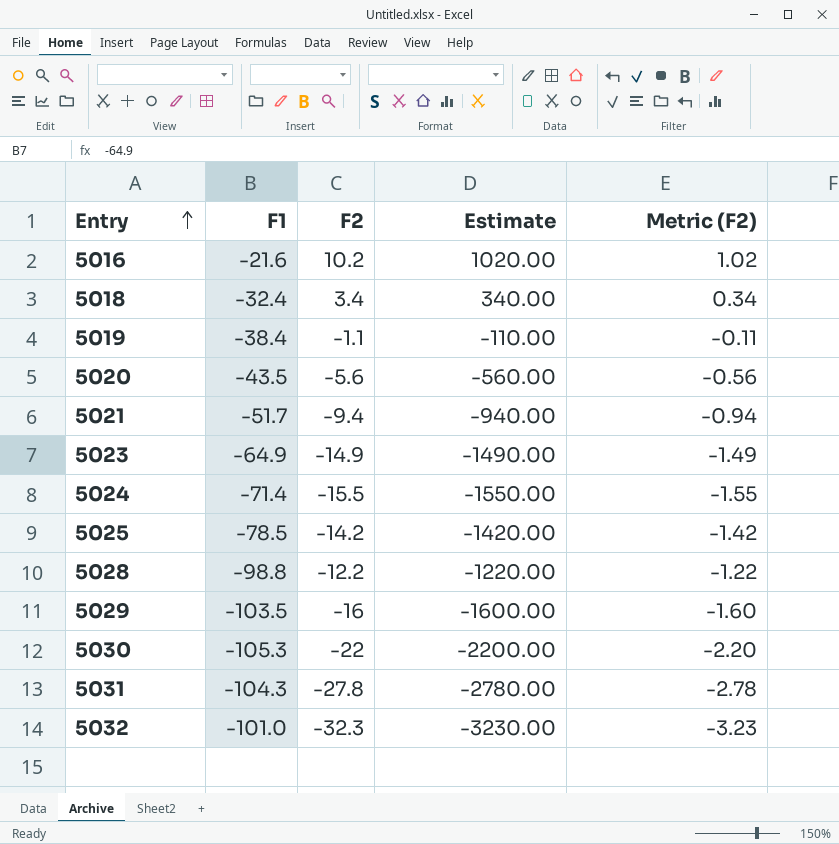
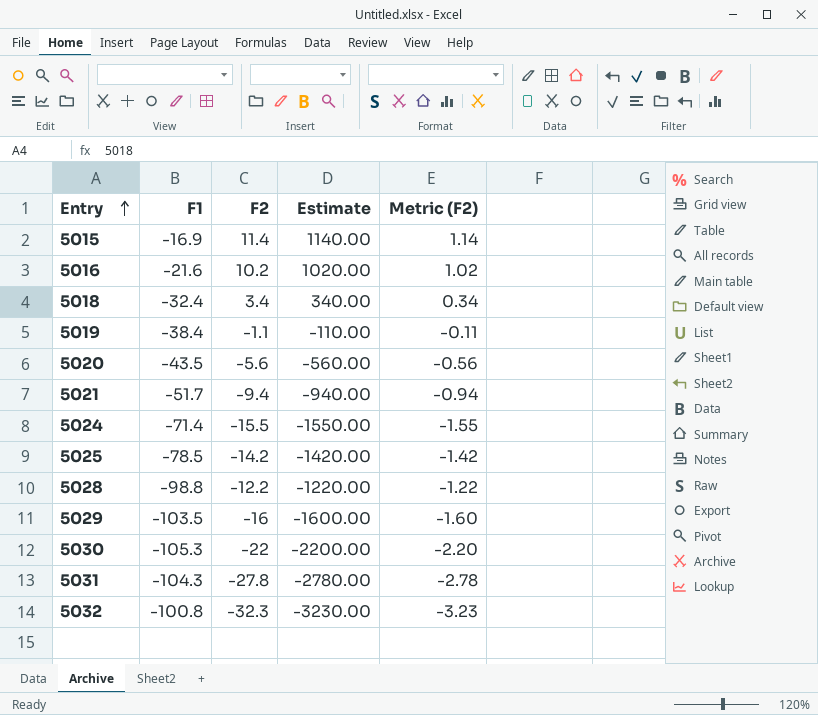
row 5023: -64.9 | -14.9 | -1490.00 | -1.49 -> none
row 5015: none -> -16.9 | 11.4 | 1140.00 | 1.14
5032 | F1: -101.0 -> -100.8

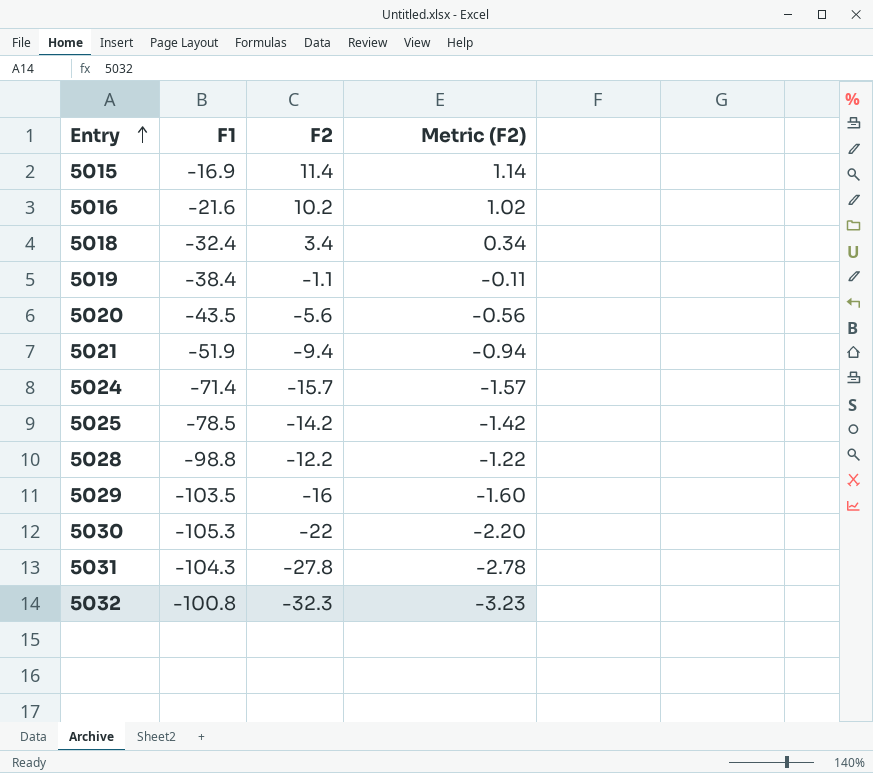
column Estimate | formula: [F2] * 100 -> none
5021 | F1: -51.7 -> -51.9
5024 | F2: -15.5 -> -15.7
5024 | Metric (F2): -1.55 -> -1.57

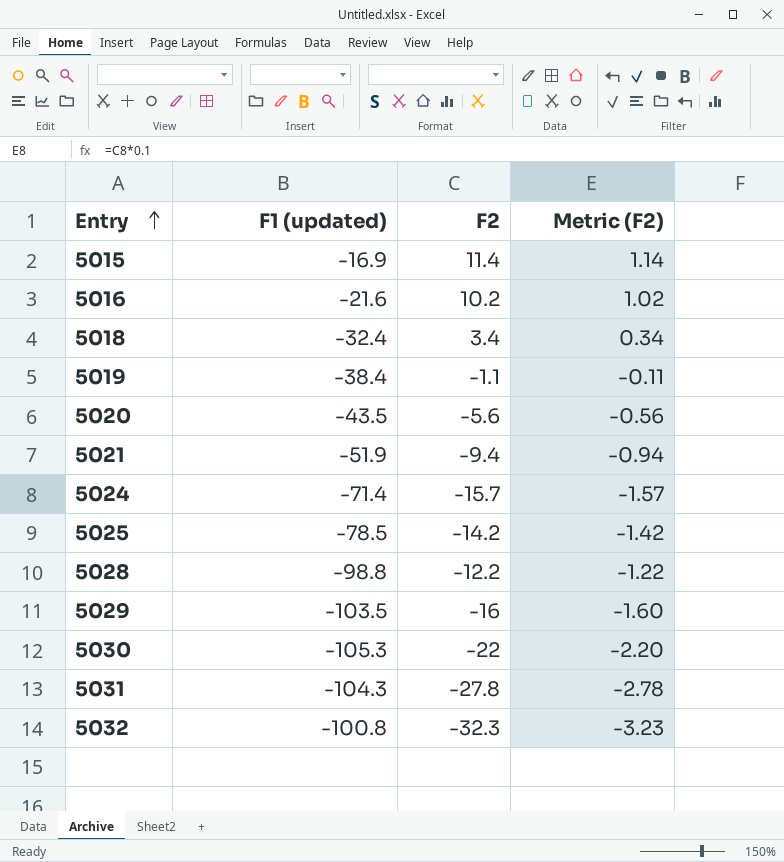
column name: F1 -> F1 (updated)

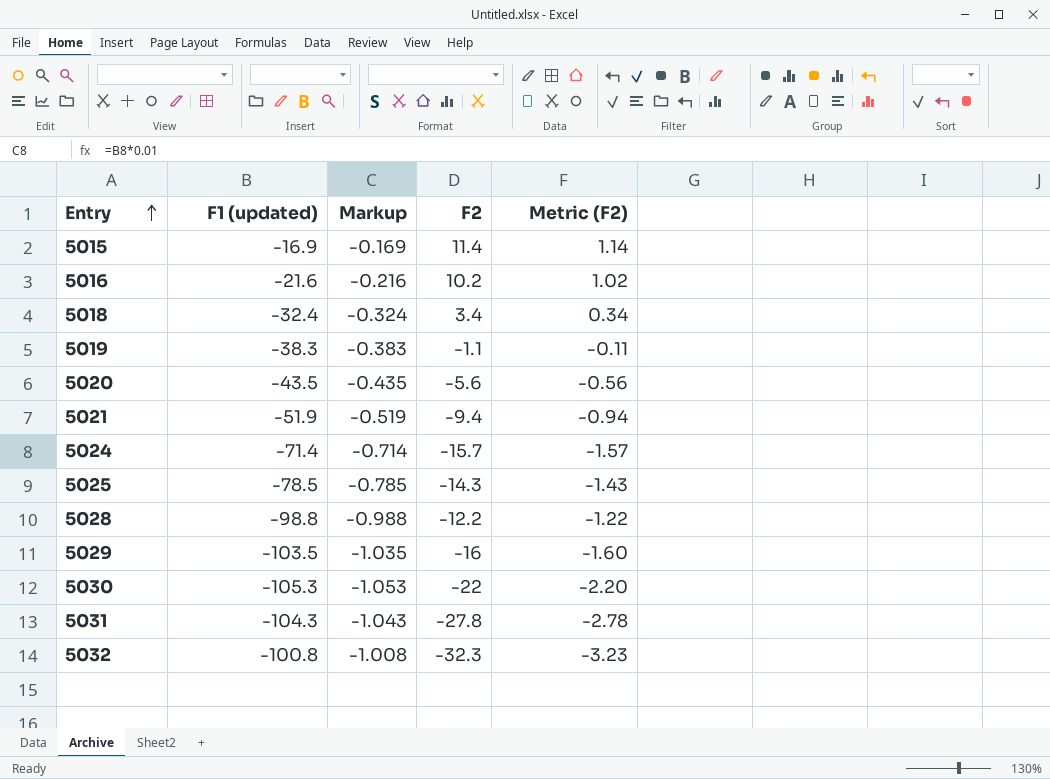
column Markup | formula: none -> [F1 (updated)] * 0.01
5019 | F1 (updated): -38.4 -> -38.3
5025 | F2: -14.2 -> -14.3
5025 | Metric (F2): -1.42 -> -1.43

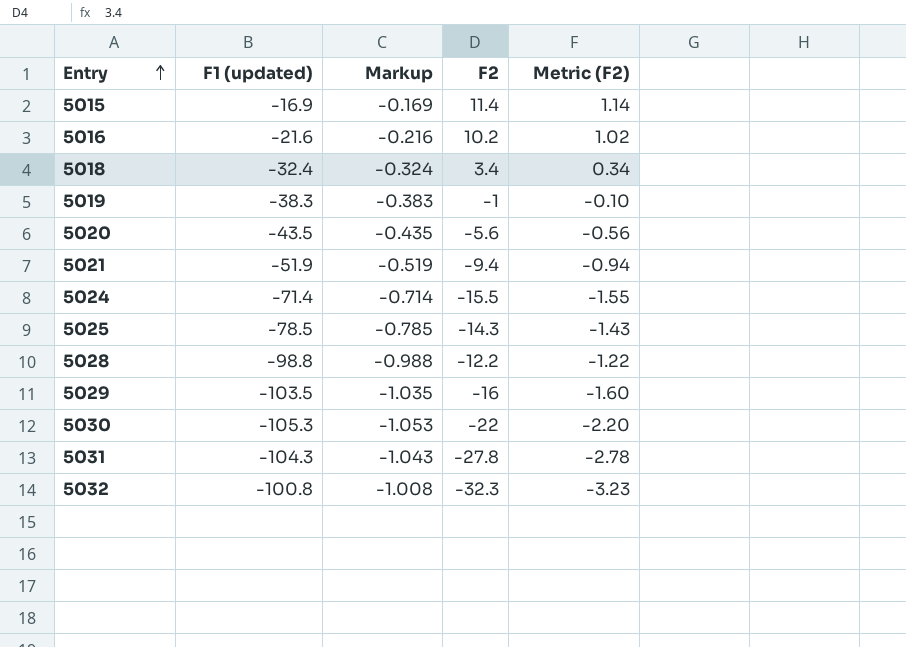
5019 | F2: -1.1 -> -1
5019 | Metric (F2): -0.11 -> -0.10
5024 | F2: -15.7 -> -15.5
5024 | Metric (F2): -1.57 -> -1.55

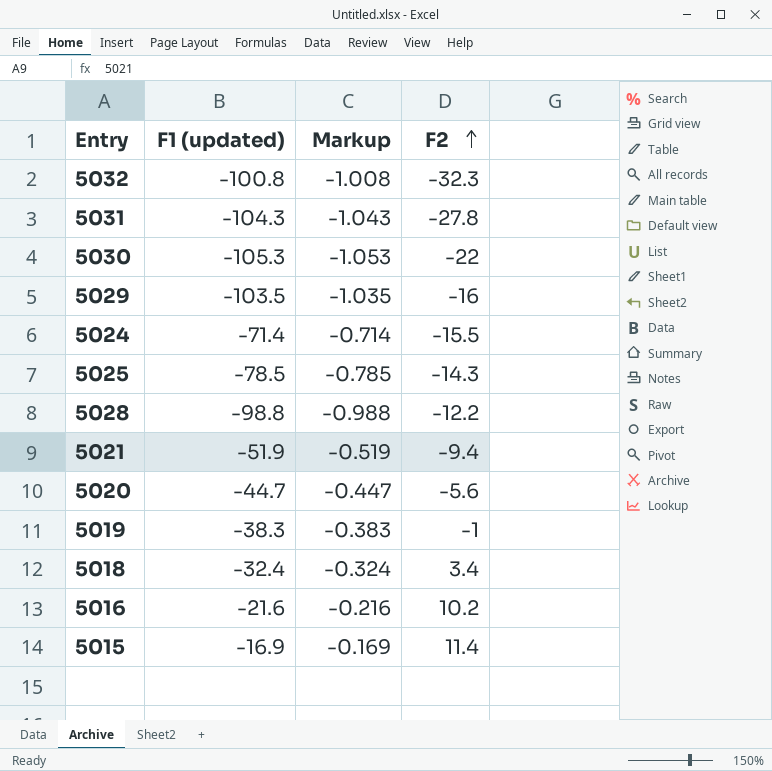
row order: Entry ascending -> F2 ascending
column Metric (F2) | formula: [F2] * 0.1 -> none
5020 | F1 (updated): -43.5 -> -44.7
5020 | Markup: -0.435 -> -0.447

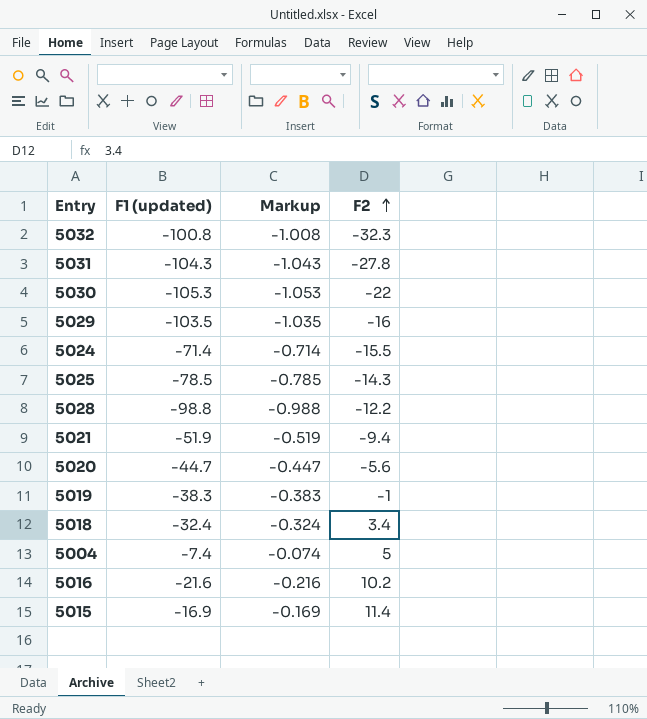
row 5004: none -> -7.4 | -0.074 | 5

